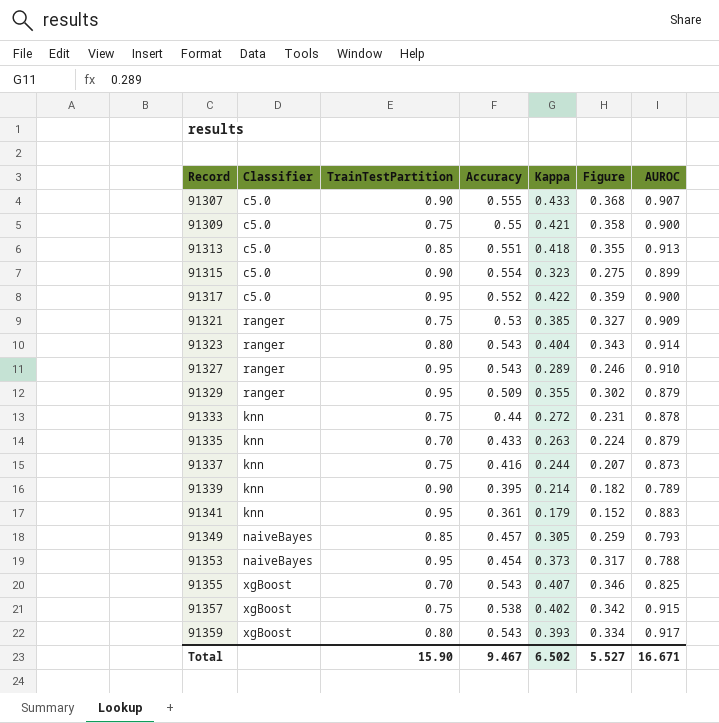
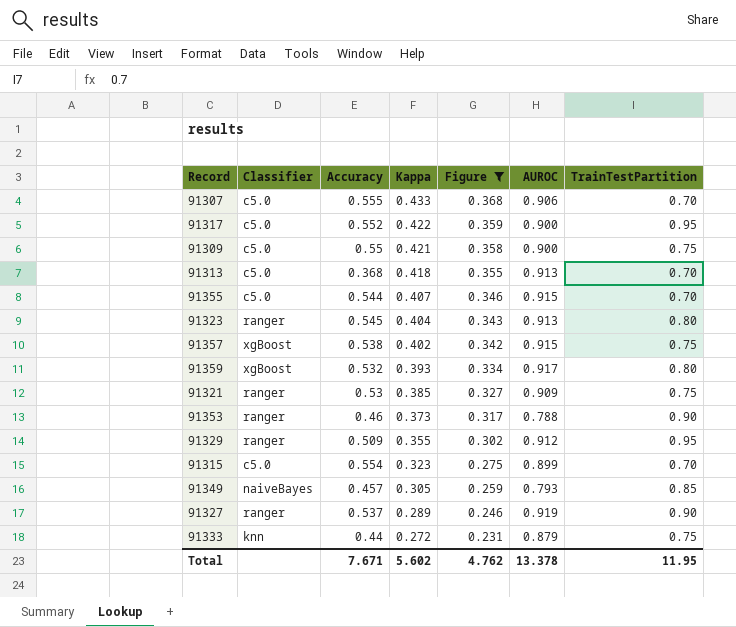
filter: none -> Figure >= 0.231
row order: Record ascending -> Kappa descending
column TrainTestPartition | position: 3 -> 7
91307 | AUROC: 0.907 -> 0.906
91307 | TrainTestPartition: 0.90 -> 0.70
91313 | Accuracy: 0.551 -> 0.368
91313 | TrainTestPartition: 0.85 -> 0.70
91355 | Classifier: xgBoost -> c5.0
91355 | Accuracy: 0.543 -> 0.544
91355 | AUROC: 0.825 -> 0.915
91323 | Accuracy: 0.543 -> 0.545
91323 | AUROC: 0.914 -> 0.913
91359 | Accuracy: 0.543 -> 0.532
91353 | Classifier: naiveBayes -> ranger
91353 | Accuracy: 0.454 -> 0.46
91353 | TrainTestPartition: 0.95 -> 0.90
91329 | AUROC: 0.879 -> 0.912
91315 | TrainTestPartition: 0.90 -> 0.70
91327 | Accuracy: 0.543 -> 0.537
91327 | AUROC: 0.910 -> 0.919
91327 | TrainTestPartition: 0.95 -> 0.90
91333 | AUROC: 0.878 -> 0.879
Total | Accuracy: 9.467 -> 7.671
Total | Kappa: 6.502 -> 5.602
Total | Figure: 5.527 -> 4.762
Total | AUROC: 16.671 -> 13.378
Total | TrainTestPartition: 15.90 -> 11.95

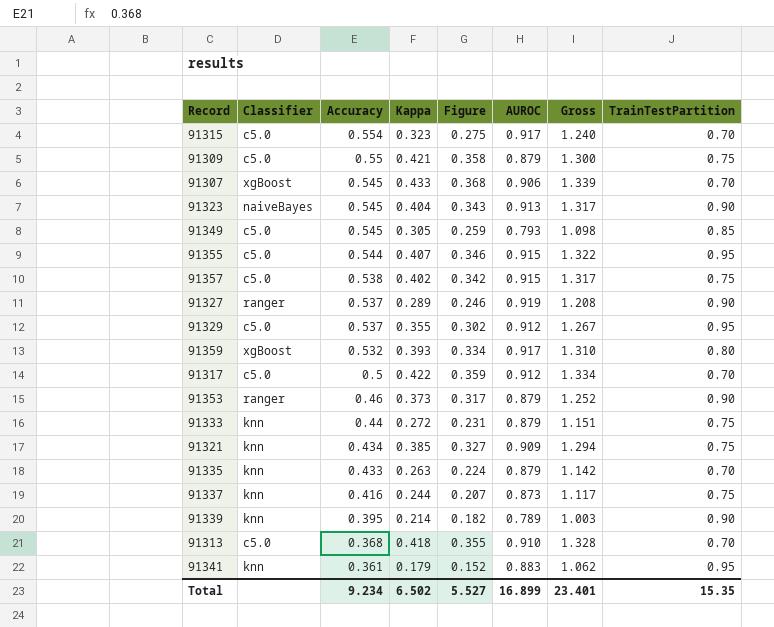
filter: Figure >= 0.231 -> none
row order: Kappa descending -> Accuracy descending
column Gross | formula: none -> [Kappa] + [AUROC]
91315 | AUROC: 0.899 -> 0.917
91309 | AUROC: 0.900 -> 0.879
91307 | Classifier: c5.0 -> xgBoost
91307 | Accuracy: 0.555 -> 0.545
91323 | Classifier: ranger -> naiveBayes
91323 | TrainTestPartition: 0.80 -> 0.90
91349 | Classifier: naiveBayes -> c5.0
91349 | Accuracy: 0.457 -> 0.545
91355 | TrainTestPartition: 0.70 -> 0.95
91357 | Classifier: xgBoost -> c5.0
91329 | Classifier: ranger -> c5.0
91329 | Accuracy: 0.509 -> 0.537
91317 | Accuracy: 0.552 -> 0.5
91317 | AUROC: 0.900 -> 0.912
91317 | TrainTestPartition: 0.95 -> 0.70
91353 | AUROC: 0.788 -> 0.879
91321 | Classifier: ranger -> knn
91321 | Accuracy: 0.53 -> 0.434
91313 | AUROC: 0.913 -> 0.910
Total | Accuracy: 7.671 -> 9.234
Total | Kappa: 5.602 -> 6.502
Total | Figure: 4.762 -> 5.527
Total | AUROC: 13.378 -> 16.899
Total | TrainTestPartition: 11.95 -> 15.35

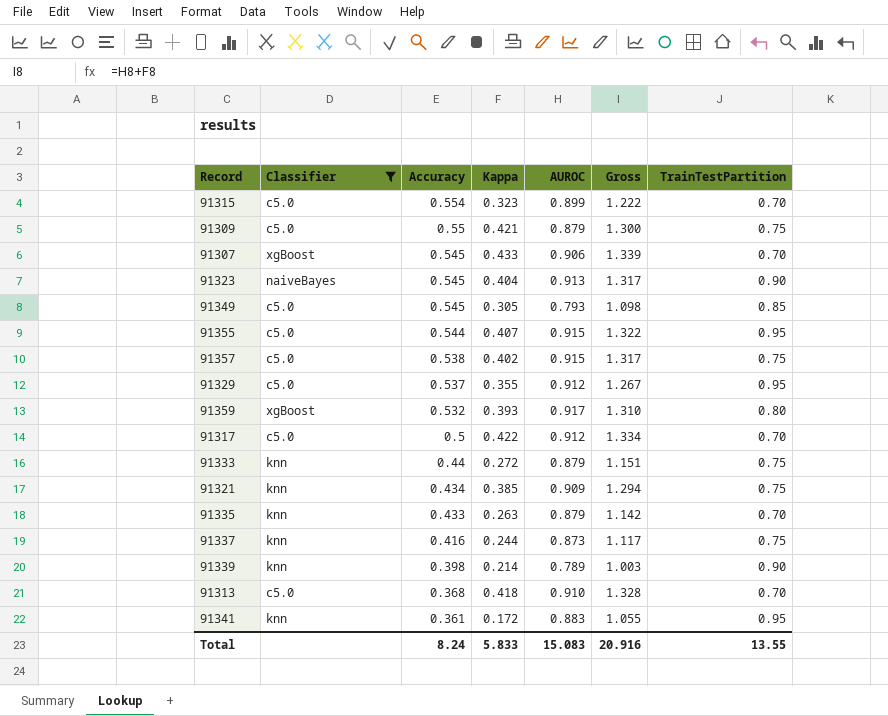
filter: none -> Classifier != ranger
column Figure | formula: [Kappa] * 0.85 -> none
91315 | AUROC: 0.917 -> 0.899
91315 | Gross: 1.240 -> 1.222
91339 | Accuracy: 0.395 -> 0.398
91341 | Kappa: 0.179 -> 0.172
91341 | Gross: 1.062 -> 1.055
Total | Accuracy: 9.234 -> 8.24
Total | Kappa: 6.502 -> 5.833
Total | AUROC: 16.899 -> 15.083
Total | Gross: 23.401 -> 20.916
Total | TrainTestPartition: 15.35 -> 13.55

